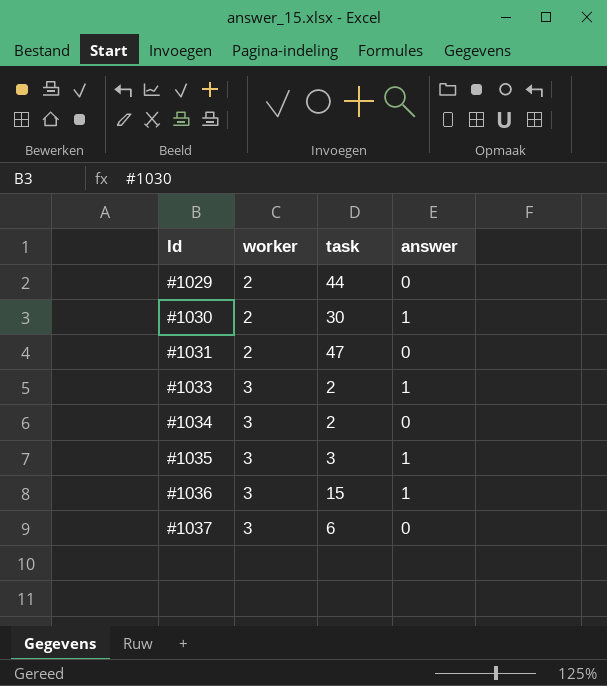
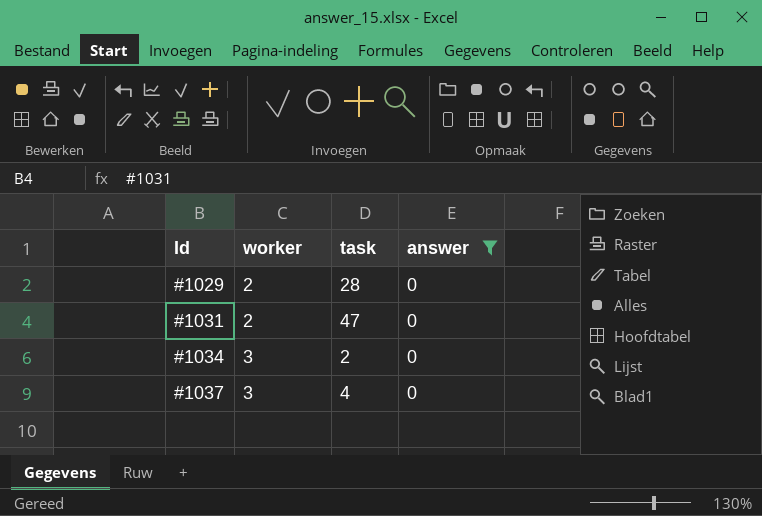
filter: none -> answer = 0
#1029 | task: 44 -> 28
#1037 | task: 6 -> 4

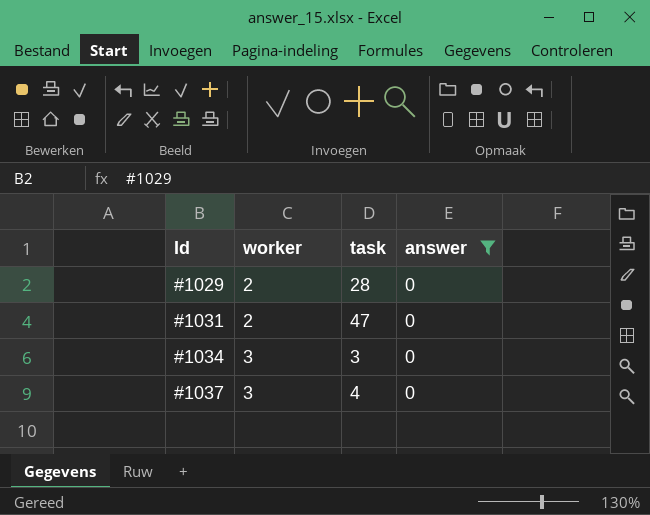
#1034 | task: 2 -> 3

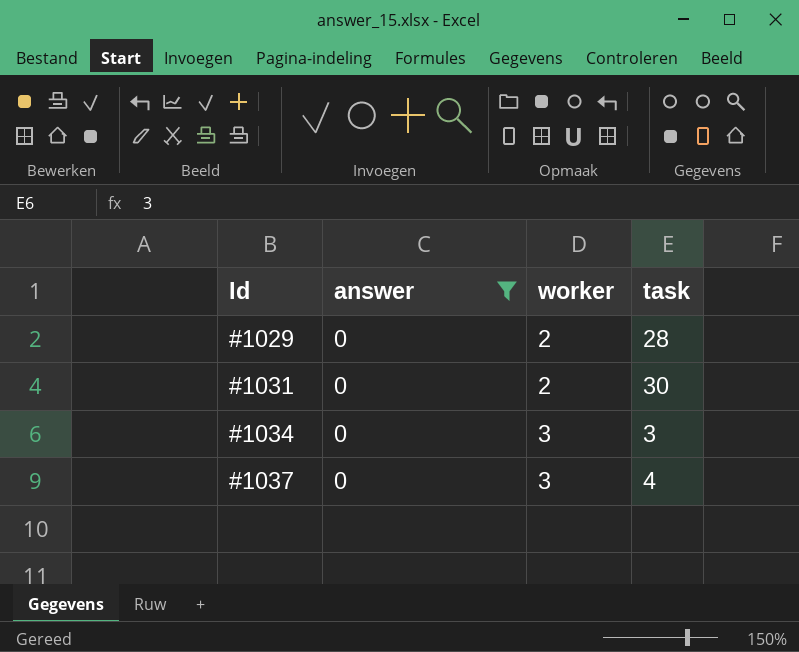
column answer | position: 4 -> 2
#1031 | task: 47 -> 30

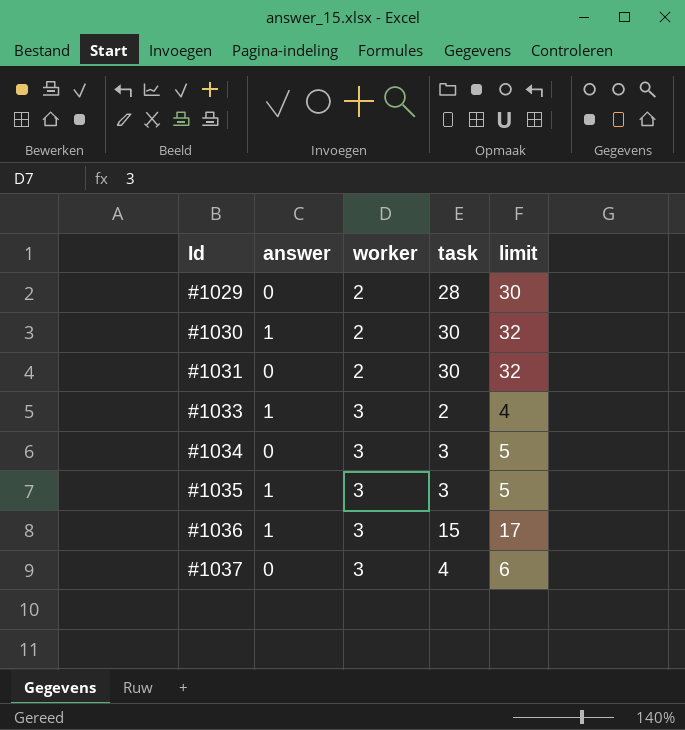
filter: answer = 0 -> none
column limit | formula: none -> [task] + 2

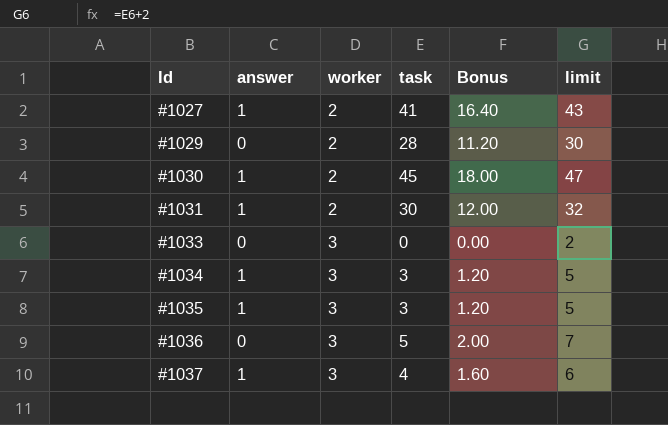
column Bonus | formula: none -> [task] * 0.4
row #1027: none -> 1 | 2 | 41 | 16.40 | 43
#1030 | task: 30 -> 45
#1030 | limit: 32 -> 47
#1031 | answer: 0 -> 1
#1033 | answer: 1 -> 0
#1033 | task: 2 -> 0
#1033 | limit: 4 -> 2
#1034 | answer: 0 -> 1
#1036 | answer: 1 -> 0
#1036 | task: 15 -> 5
#1036 | limit: 17 -> 7
#1037 | answer: 0 -> 1

